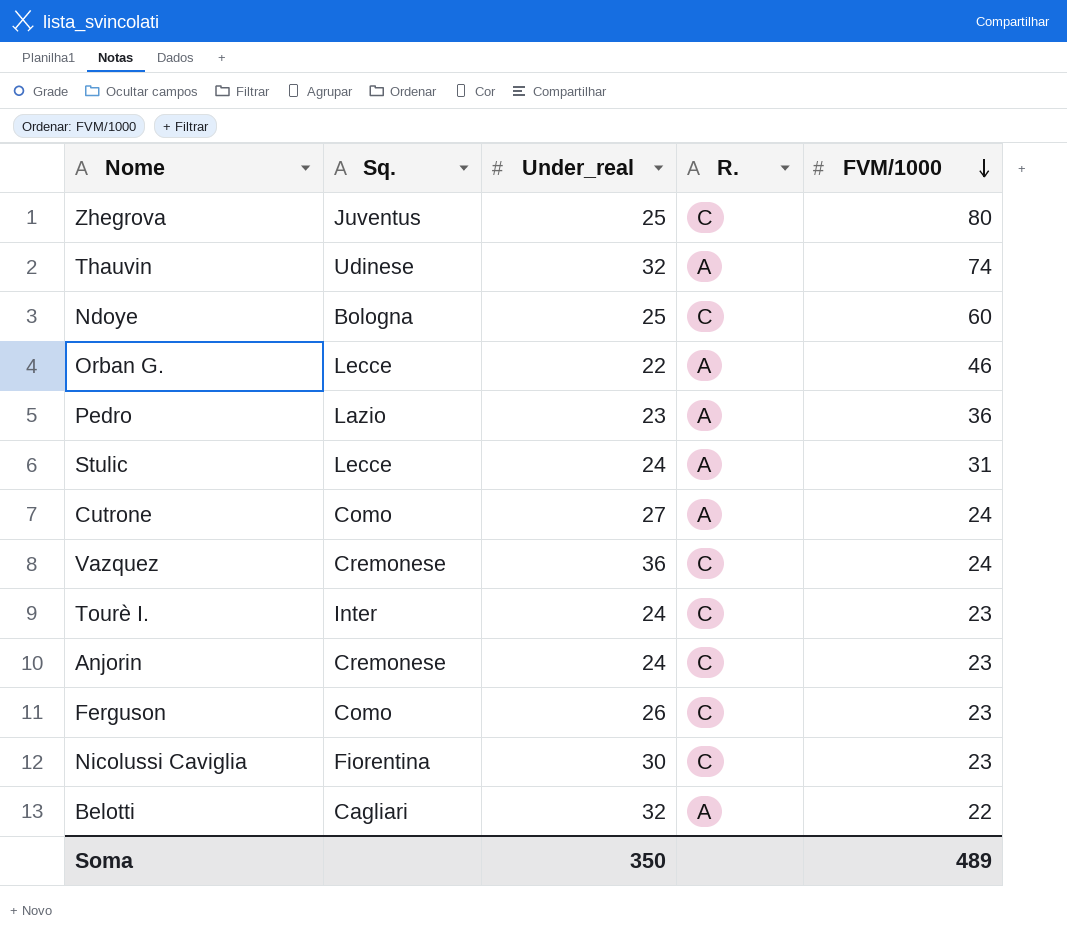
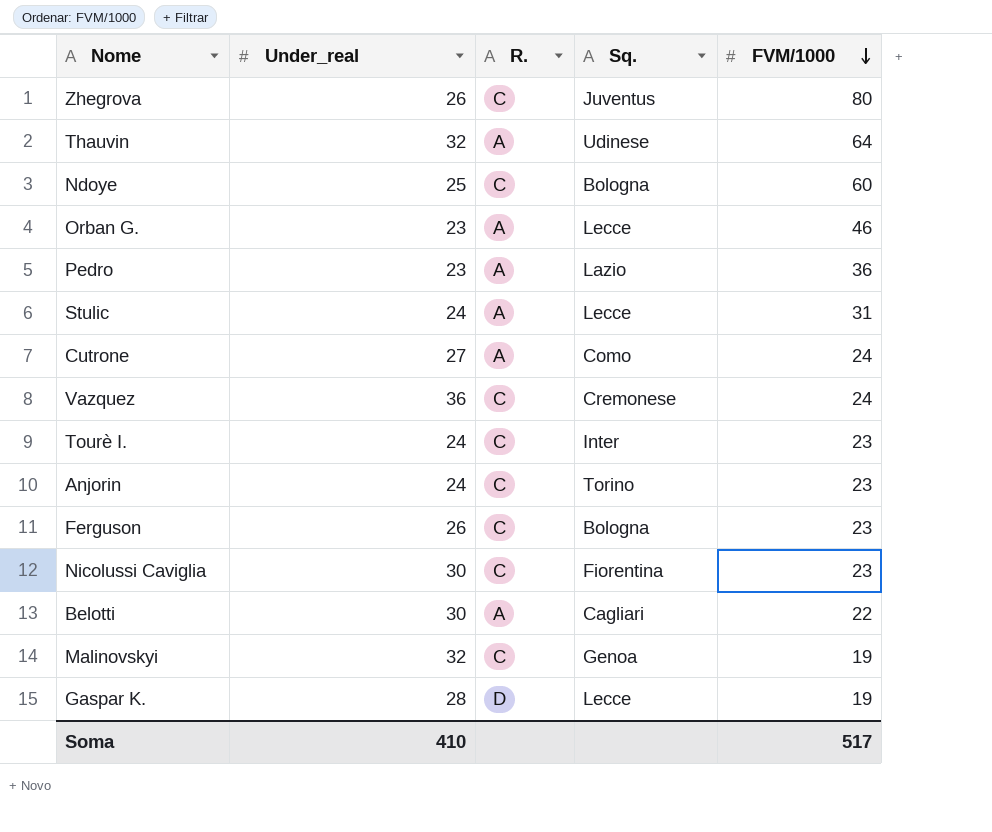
column Sq. | position: 2 -> 4
Zhegrova | Under_real: 25 -> 26
Thauvin | FVM/1000: 74 -> 64
Orban G. | Under_real: 22 -> 23
Anjorin | Sq.: Cremonese -> Torino
Ferguson | Sq.: Como -> Bologna
Belotti | Under_real: 32 -> 30
row Malinovskyi: none -> 32 | C | Genoa | 19
row Gaspar K.: none -> 28 | D | Lecce | 19
Soma | Under_real: 350 -> 410
Soma | FVM/1000: 489 -> 517

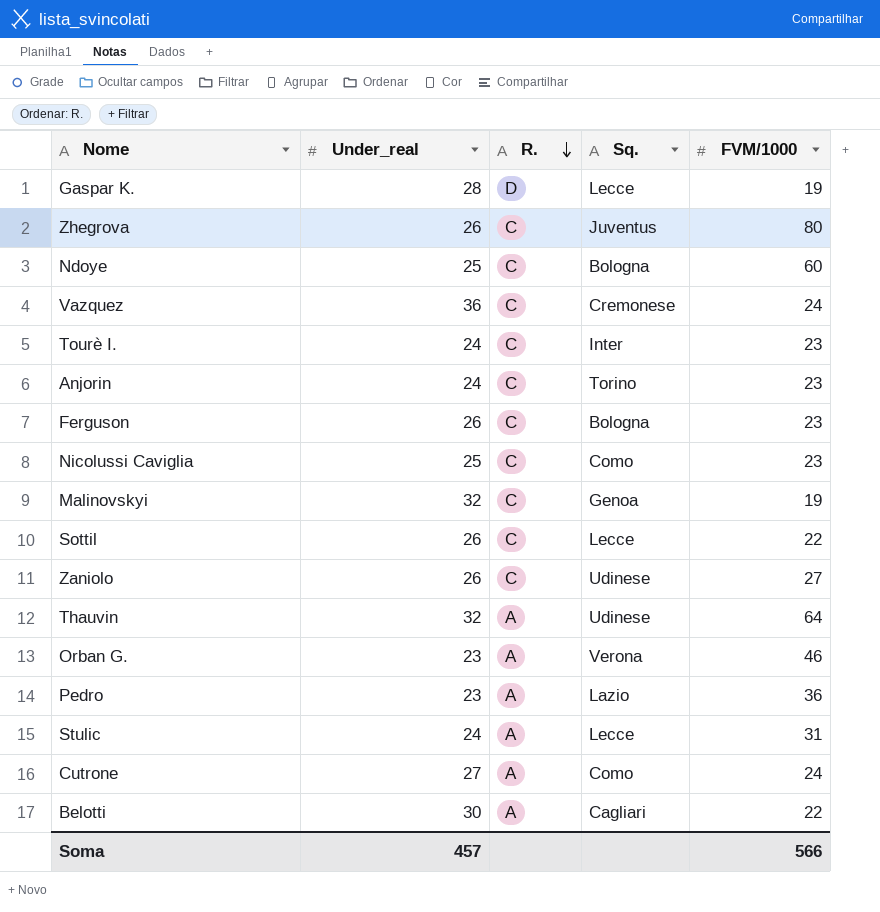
row order: FVM/1000 descending -> R. descending
Nicolussi Caviglia | Under_real: 30 -> 25
Nicolussi Caviglia | Sq.: Fiorentina -> Como
row Sottil: none -> 26 | C | Lecce | 22
row Zaniolo: none -> 26 | C | Udinese | 27
Orban G. | Sq.: Lecce -> Verona
Soma | Under_real: 410 -> 457
Soma | FVM/1000: 517 -> 566

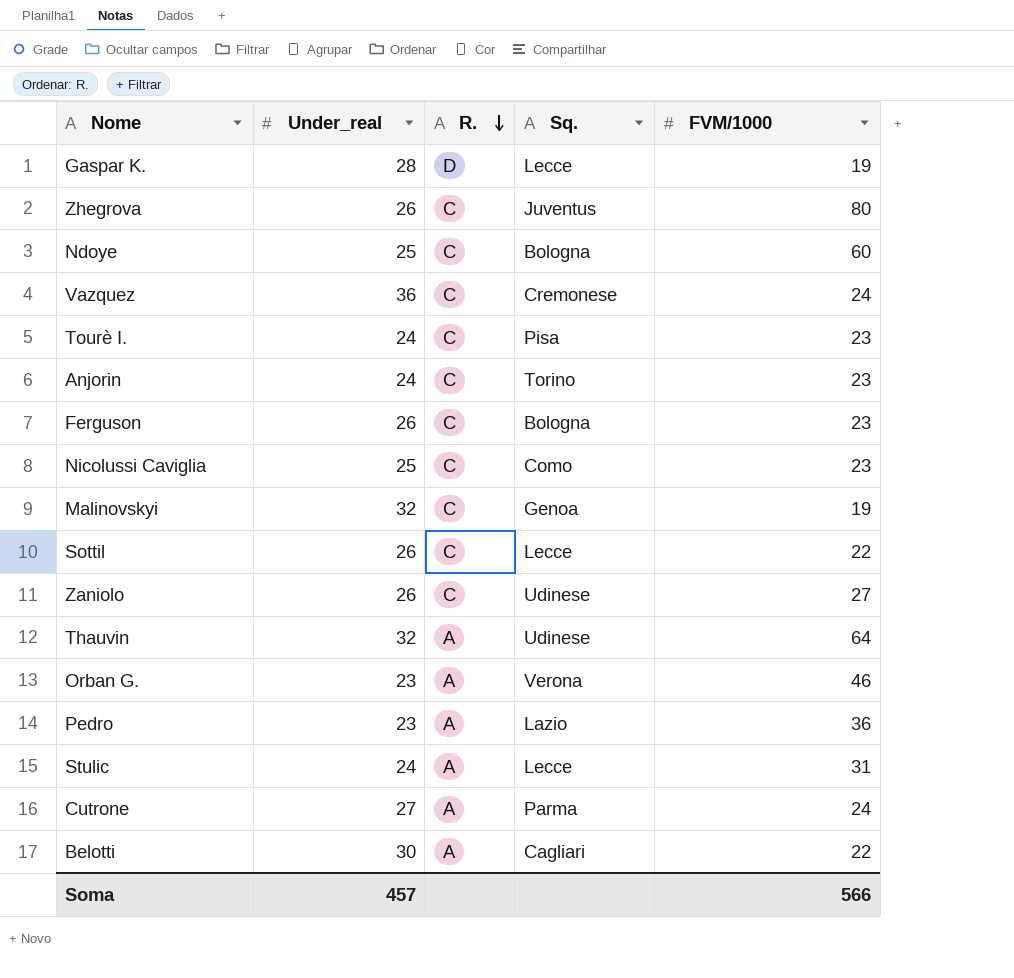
Tourè I. | Sq.: Inter -> Pisa
Cutrone | Sq.: Como -> Parma

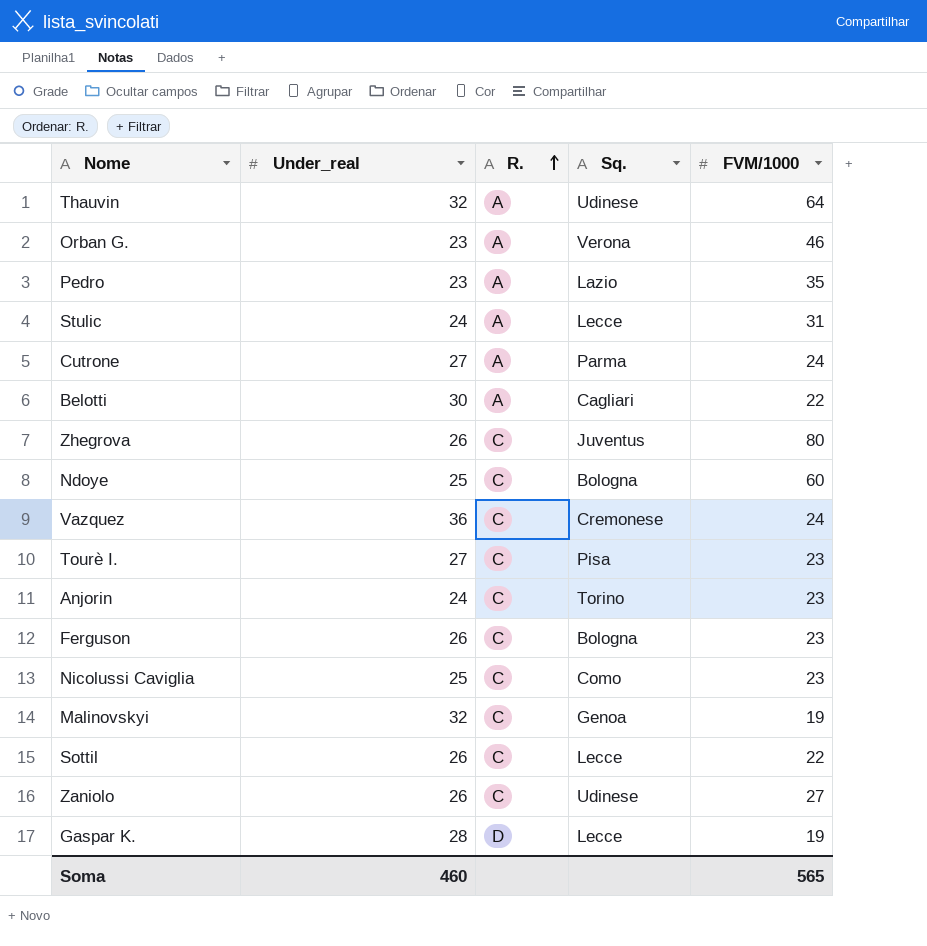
row order: R. descending -> R. ascending
Pedro | FVM/1000: 36 -> 35
Tourè I. | Under_real: 24 -> 27
Soma | Under_real: 457 -> 460
Soma | FVM/1000: 566 -> 565

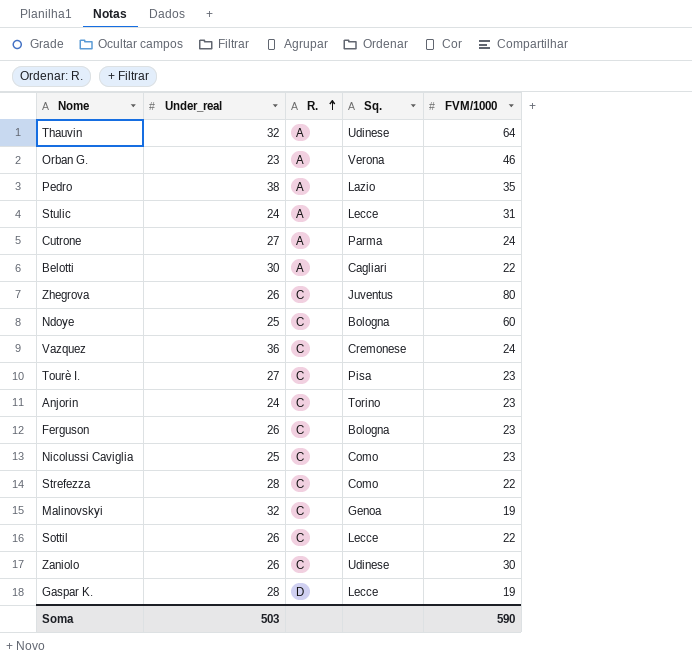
Pedro | Under_real: 23 -> 38
row Strefezza: none -> 28 | C | Como | 22
Zaniolo | FVM/1000: 27 -> 30
Soma | Under_real: 460 -> 503
Soma | FVM/1000: 565 -> 590

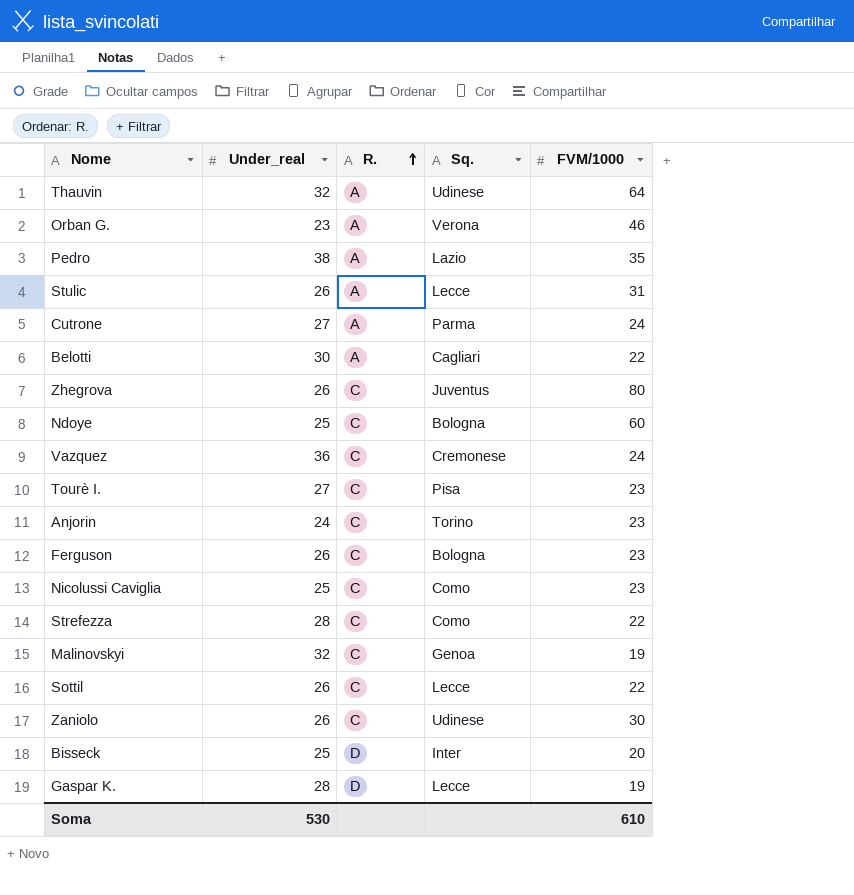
Stulic | Under_real: 24 -> 26
row Bisseck: none -> 25 | D | Inter | 20
Soma | Under_real: 503 -> 530
Soma | FVM/1000: 590 -> 610

